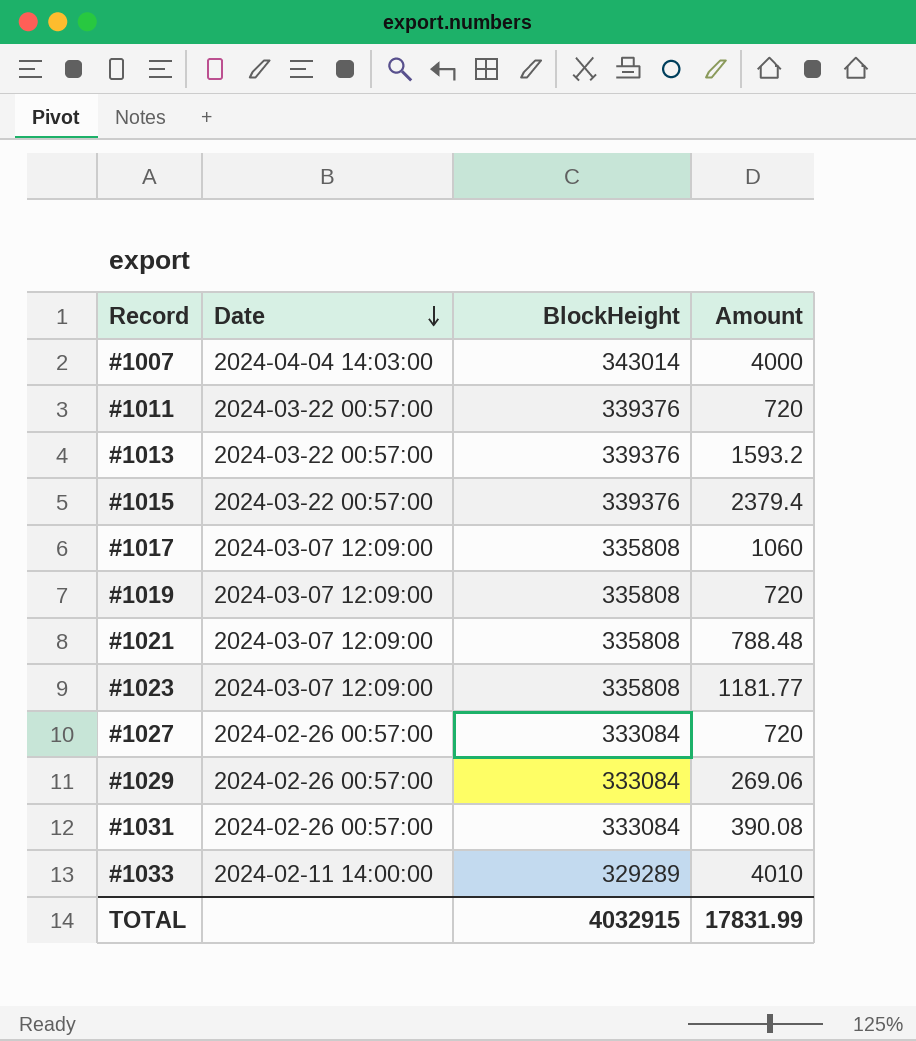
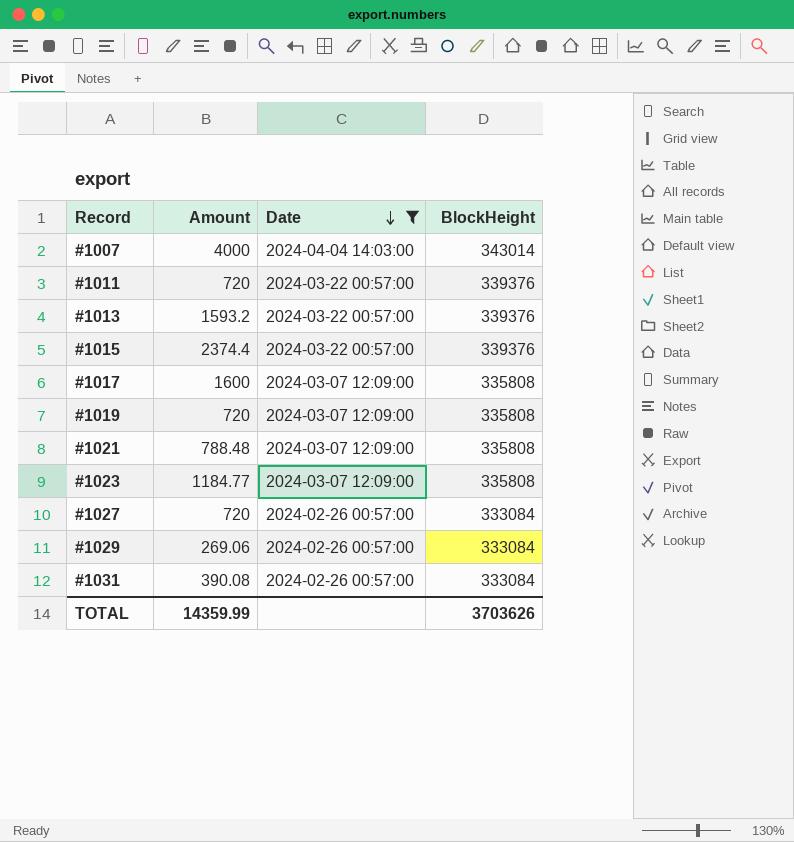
filter: none -> Date != 2024-02-11 14:00:00
column Amount | position: 4 -> 2
#1015 | Amount: 2379.4 -> 2374.4
#1017 | Amount: 1060 -> 1600
#1023 | Amount: 1181.77 -> 1184.77
TOTAL | Amount: 17831.99 -> 14359.99
TOTAL | BlockHeight: 4032915 -> 3703626

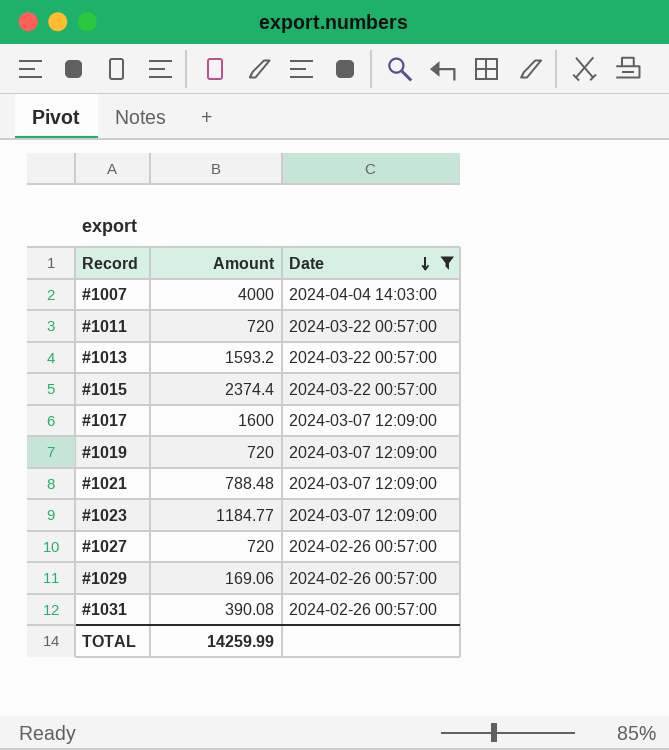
column BlockHeight | position: 4 -> none
#1029 | Amount: 269.06 -> 169.06
TOTAL | Amount: 14359.99 -> 14259.99

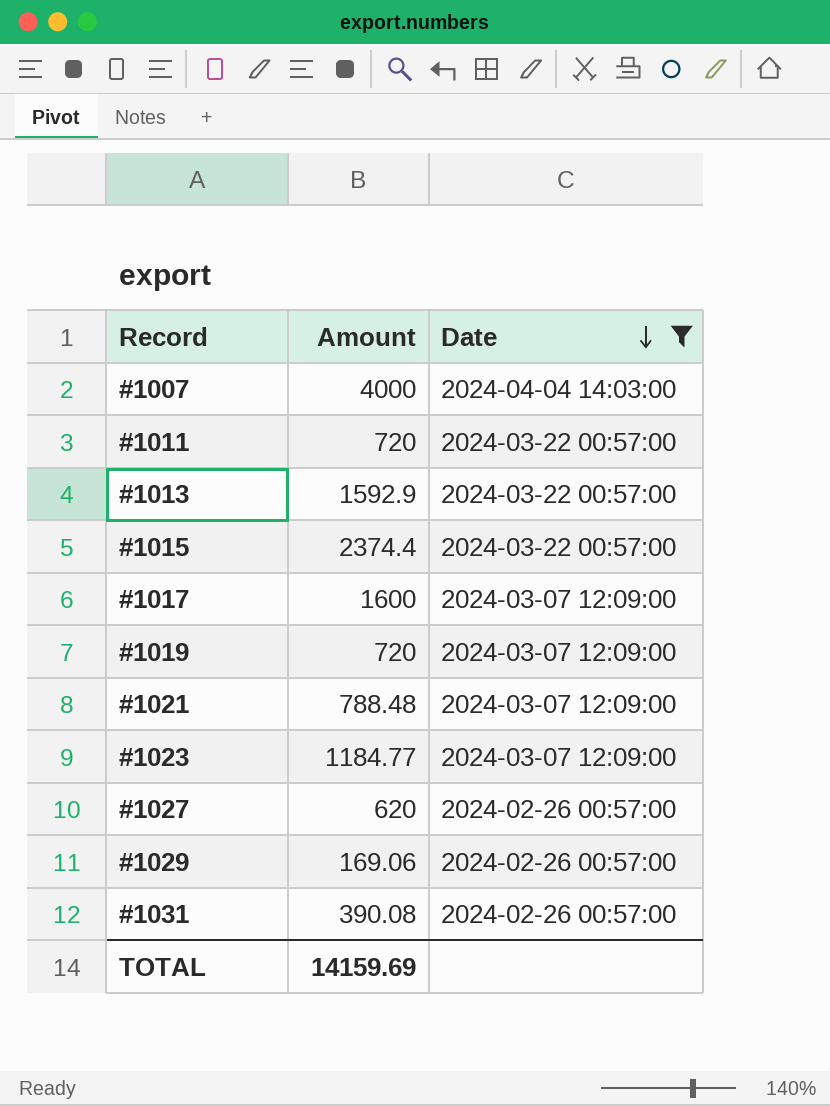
#1013 | Amount: 1593.2 -> 1592.9
#1027 | Amount: 720 -> 620
TOTAL | Amount: 14259.99 -> 14159.69

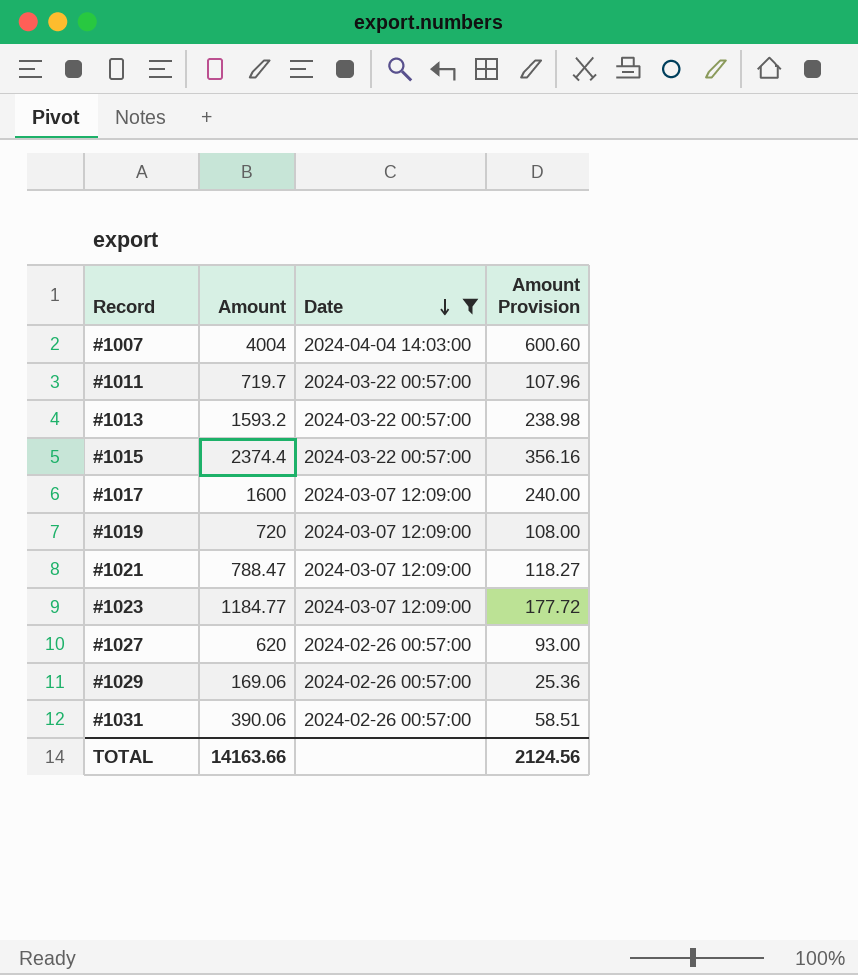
column Amount Provision | formula: none -> [Amount] * 0.15
#1007 | Amount: 4000 -> 4004
#1011 | Amount: 720 -> 719.7
#1013 | Amount: 1592.9 -> 1593.2
#1021 | Amount: 788.48 -> 788.47
#1031 | Amount: 390.08 -> 390.06
TOTAL | Amount: 14159.69 -> 14163.66

